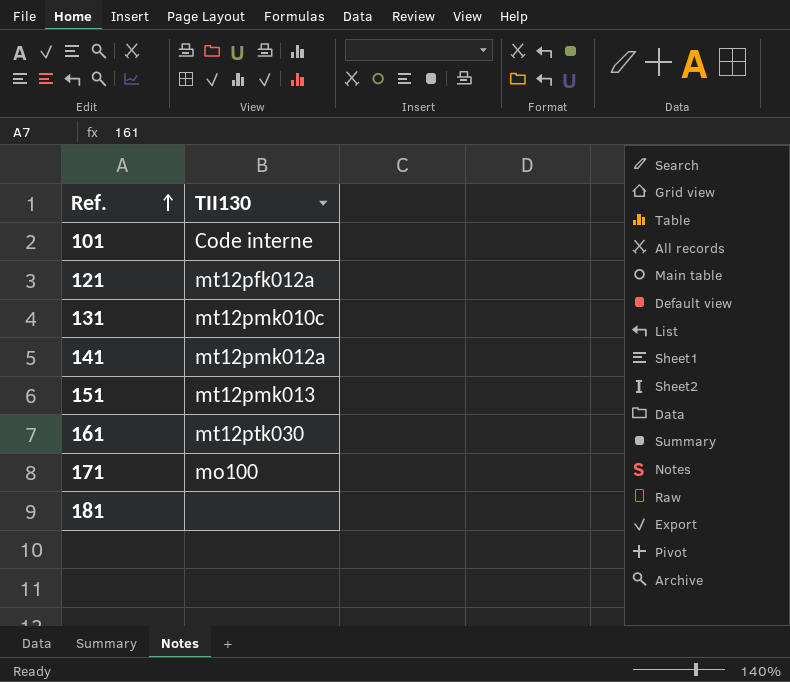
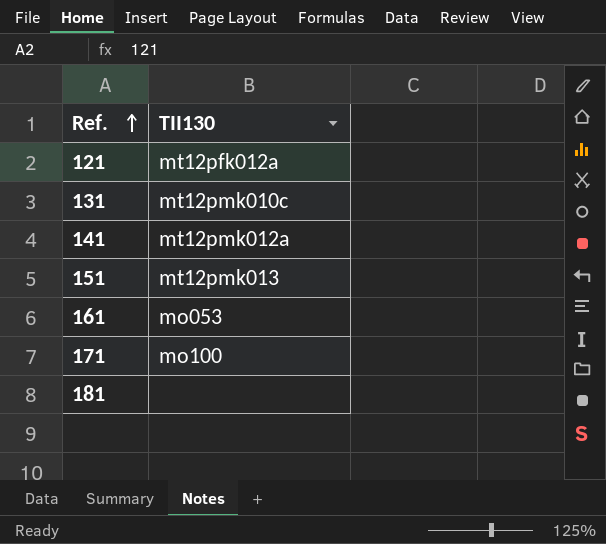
row 101: Code interne -> none
161 | TII130: mt12ptk030 -> mo053

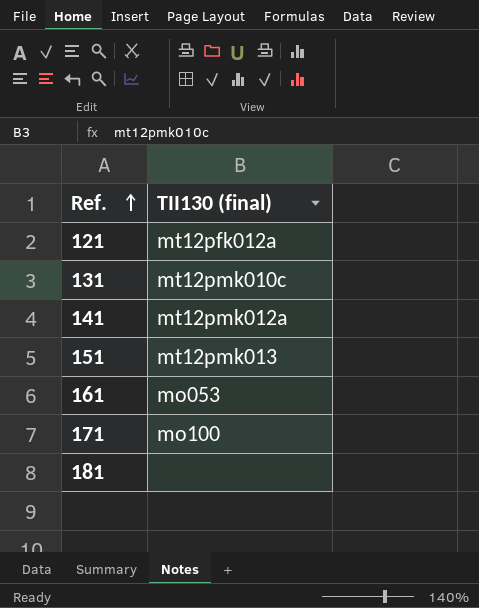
column name: TII130 -> TII130 (final)

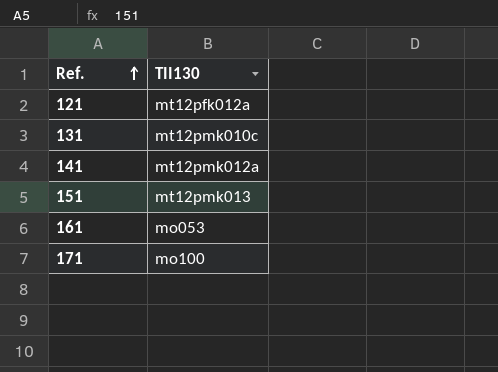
column name: TII130 (final) -> TII130
row 181: none -> none

